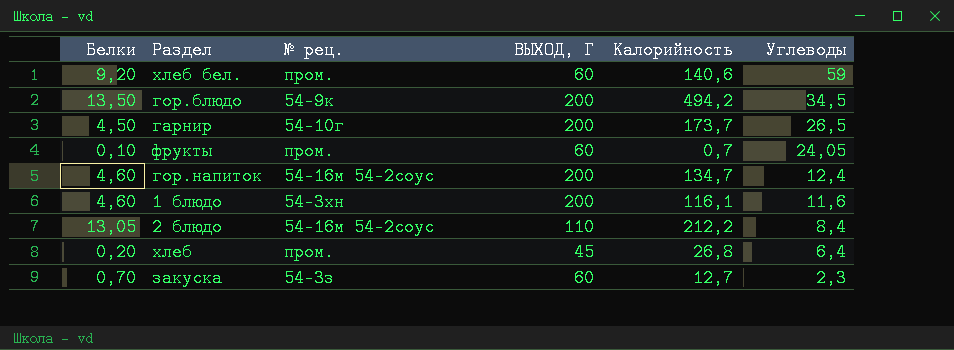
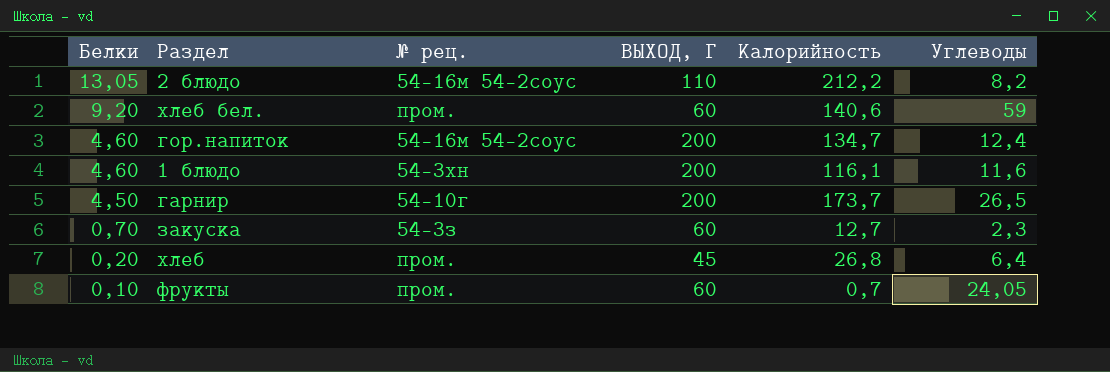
row order: Углеводы descending -> Белки descending
row гор.блюдо: 13,50 | 54-9к | 200 | 494,2 | 34,5 -> none
2 блюдо | Углеводы: 8,4 -> 8,2

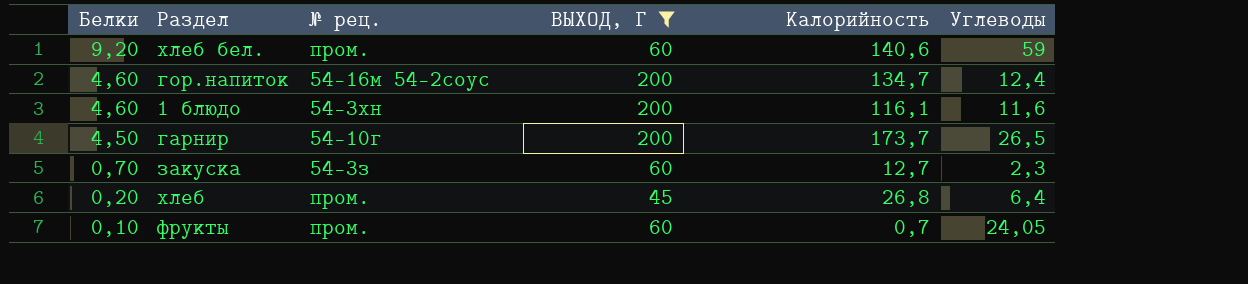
filter: none -> ВЫХОД, Г != 110

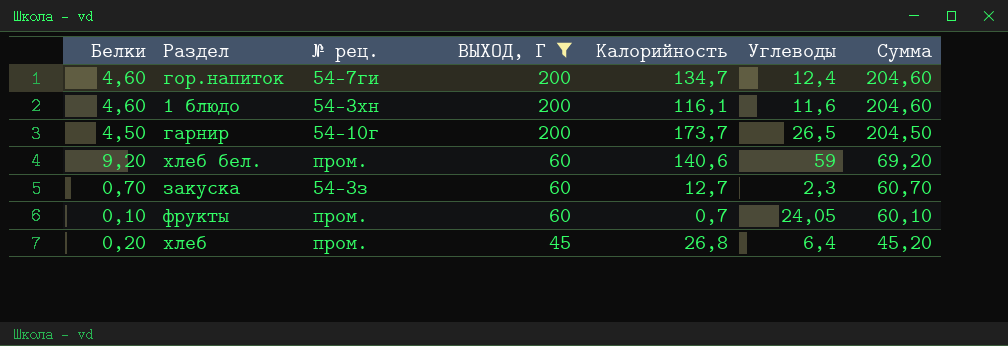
row order: Белки descending -> ВЫХОД, Г descending
column Сумма | formula: none -> [Белки] + [ВЫХОД, Г]
гор.напиток | № рец.: 54-16м 54-2соус -> 54-7ги

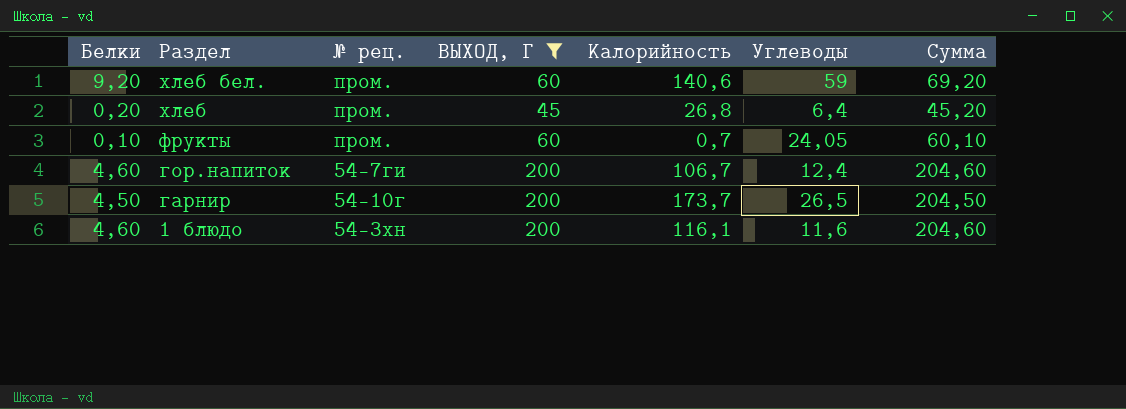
row order: ВЫХОД, Г descending -> Раздел descending
row закуска: 0,70 | 54-3з | 60 | 12,7 | 2,3 | 60,70 -> none
гор.напиток | Калорийность: 134,7 -> 106,7

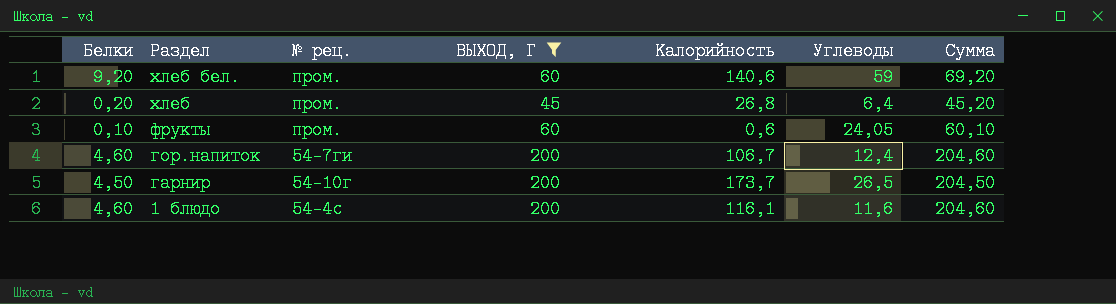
фрукты | Калорийность: 0,7 -> 0,6
1 блюдо | № рец.: 54-3хн -> 54-4с

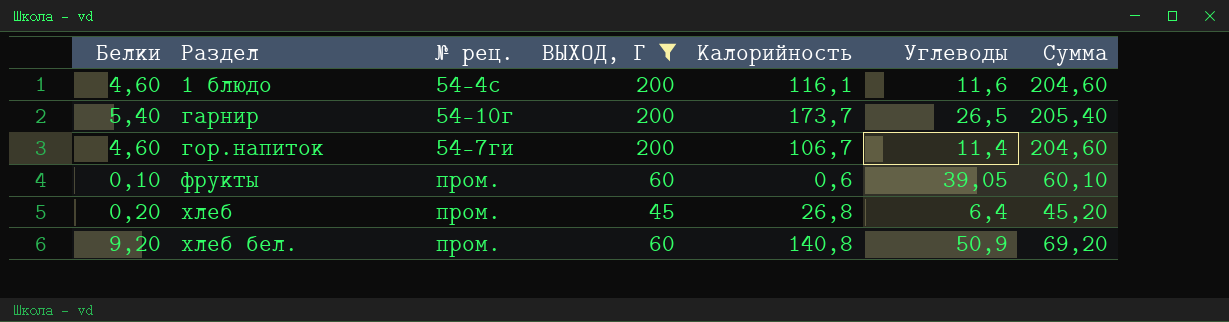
row order: Раздел descending -> Раздел ascending
гарнир | Белки: 4,50 -> 5,40
гарнир | Сумма: 204,50 -> 205,40
гор.напиток | Углеводы: 12,4 -> 11,4
фрукты | Углеводы: 24,05 -> 39,05
хлеб бел. | Калорийность: 140,6 -> 140,8
хлеб бел. | Углеводы: 59 -> 50,9

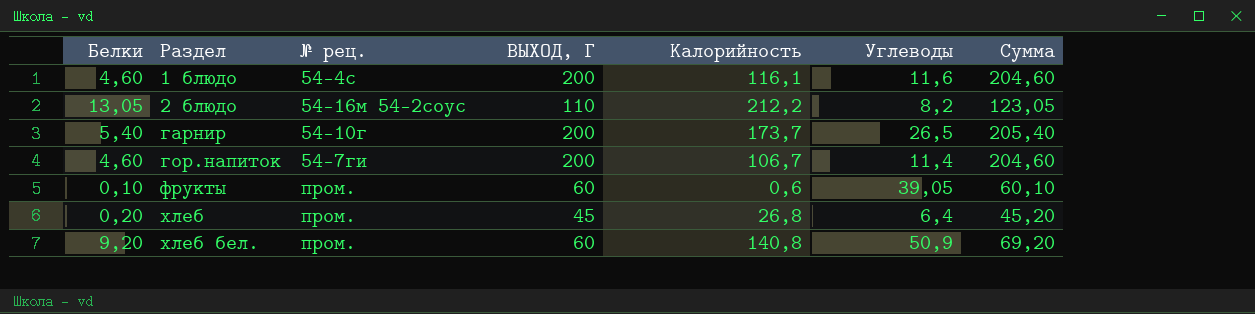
filter: ВЫХОД, Г != 110 -> none

